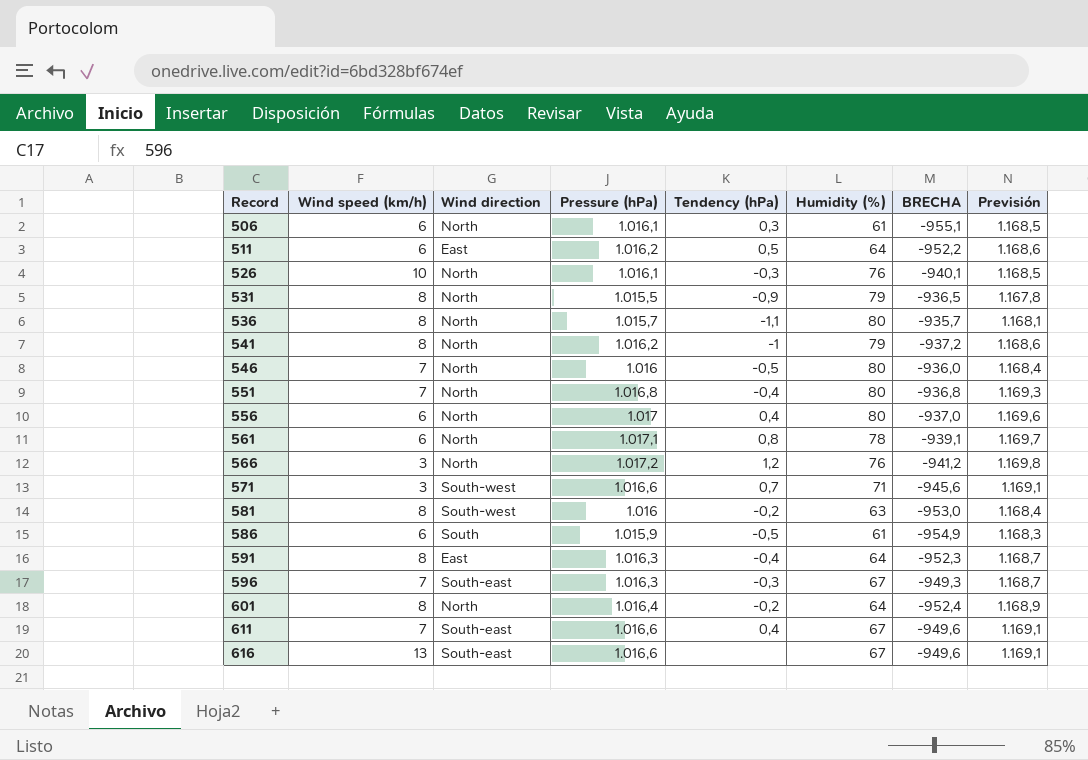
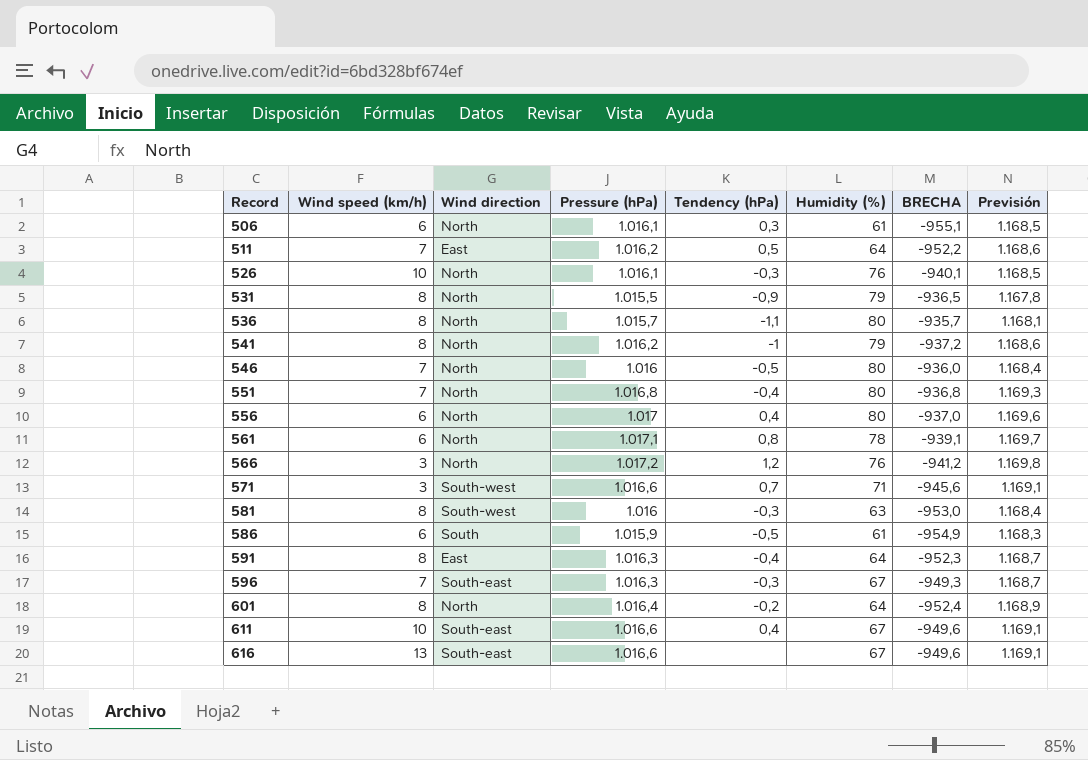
511 | Wind speed (km/h): 6 -> 7
581 | Tendency (hPa): -0,2 -> -0,3
611 | Wind speed (km/h): 7 -> 10

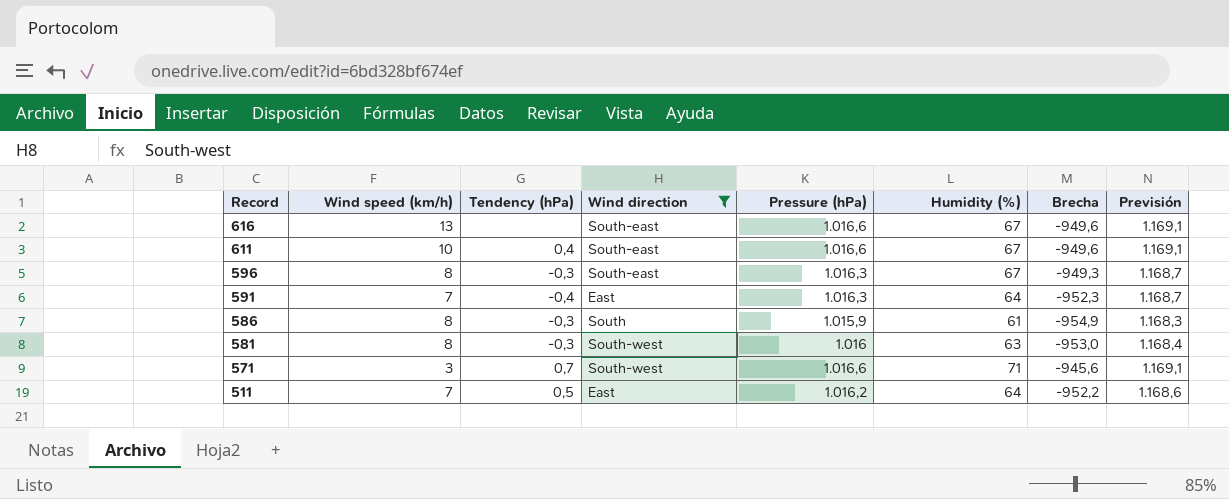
filter: none -> Wind direction != North
row order: Record ascending -> Record descending
column Tendency (hPa) | position: 5 -> 3
column name: BRECHA -> Brecha
596 | Wind speed (km/h): 7 -> 8
591 | Wind speed (km/h): 8 -> 7
586 | Wind speed (km/h): 6 -> 8
586 | Tendency (hPa): -0,5 -> -0,3

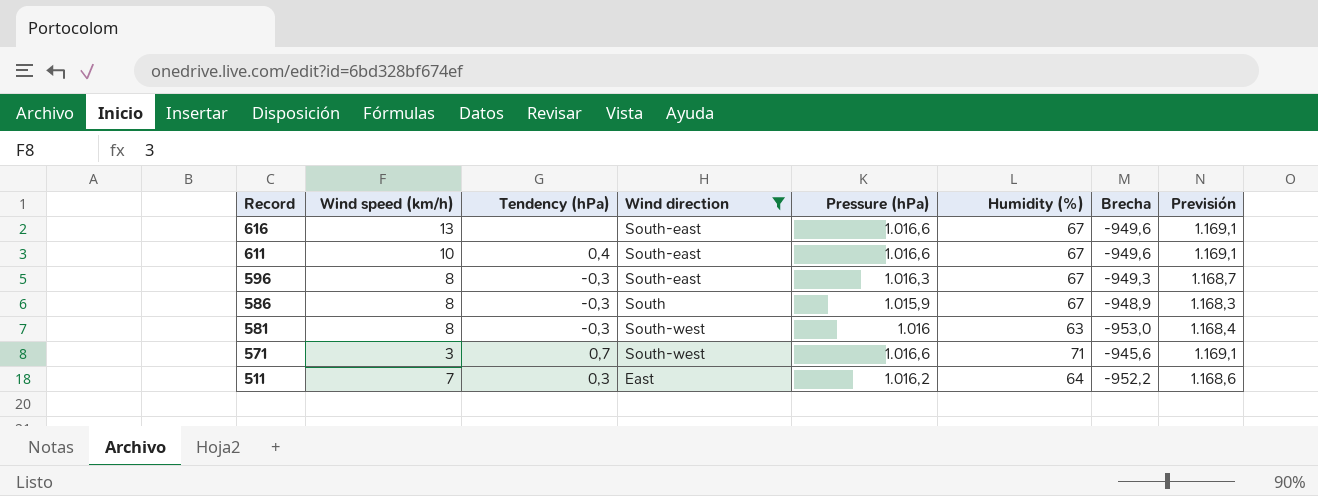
row 591: 7 | -0,4 | East | 1.016,3 | 64 | -952,3 | 1.168,7 -> none
586 | Humidity (%): 61 -> 67
586 | Brecha: -954,9 -> -948,9
511 | Tendency (hPa): 0,5 -> 0,3

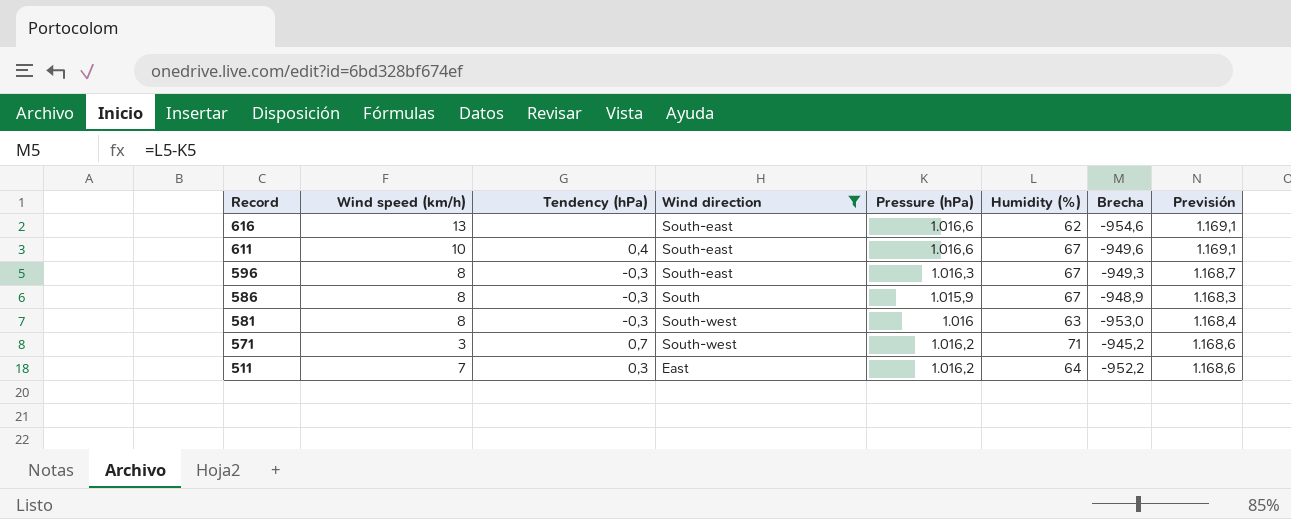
616 | Humidity (%): 67 -> 62
616 | Brecha: -949,6 -> -954,6
571 | Pressure (hPa): 1.016,6 -> 1.016,2
571 | Brecha: -945,6 -> -945,2
571 | Previsión: 1.169,1 -> 1.168,6

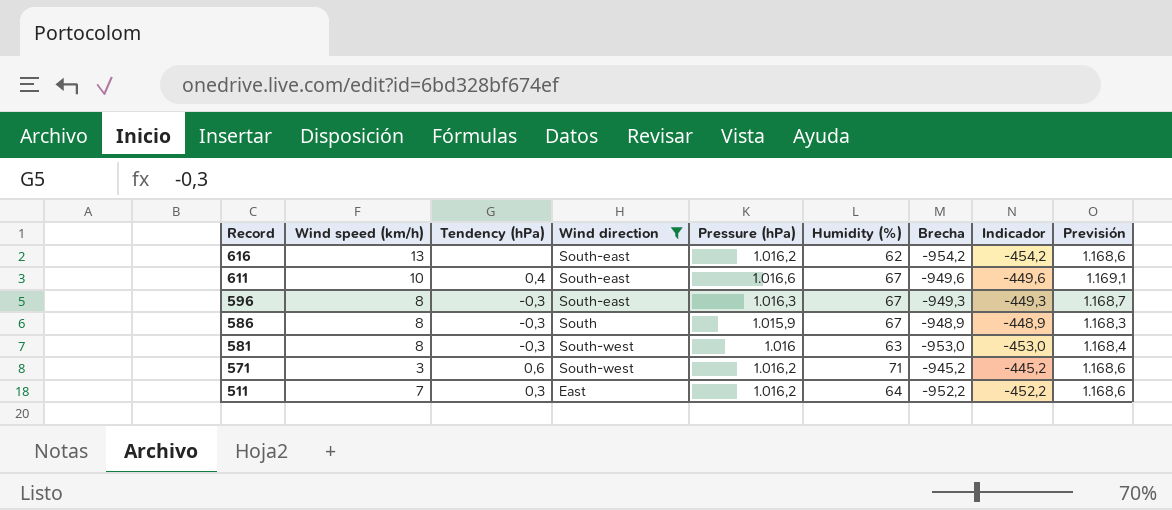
column Indicador | formula: none -> [Brecha] + 500
616 | Pressure (hPa): 1.016,6 -> 1.016,2
616 | Brecha: -954,6 -> -954,2
616 | Previsión: 1.169,1 -> 1.168,6
571 | Tendency (hPa): 0,7 -> 0,6

